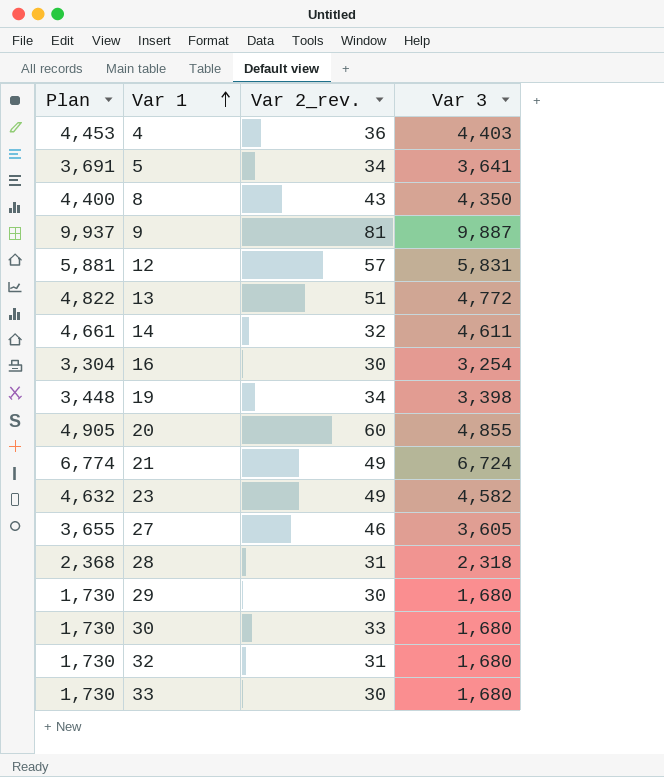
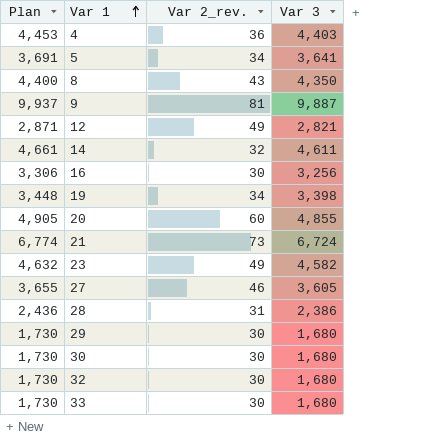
row 13: 4,822 | 51 | 4,772 -> none
12 | Plan: 5,881 -> 2,871
12 | Var 2_rev.: 57 -> 49
12 | Var 3: 5,831 -> 2,821
16 | Plan: 3,304 -> 3,306
16 | Var 3: 3,254 -> 3,256
21 | Var 2_rev.: 49 -> 73
28 | Plan: 2,368 -> 2,436
28 | Var 3: 2,318 -> 2,386
30 | Var 2_rev.: 33 -> 30
32 | Var 2_rev.: 31 -> 30

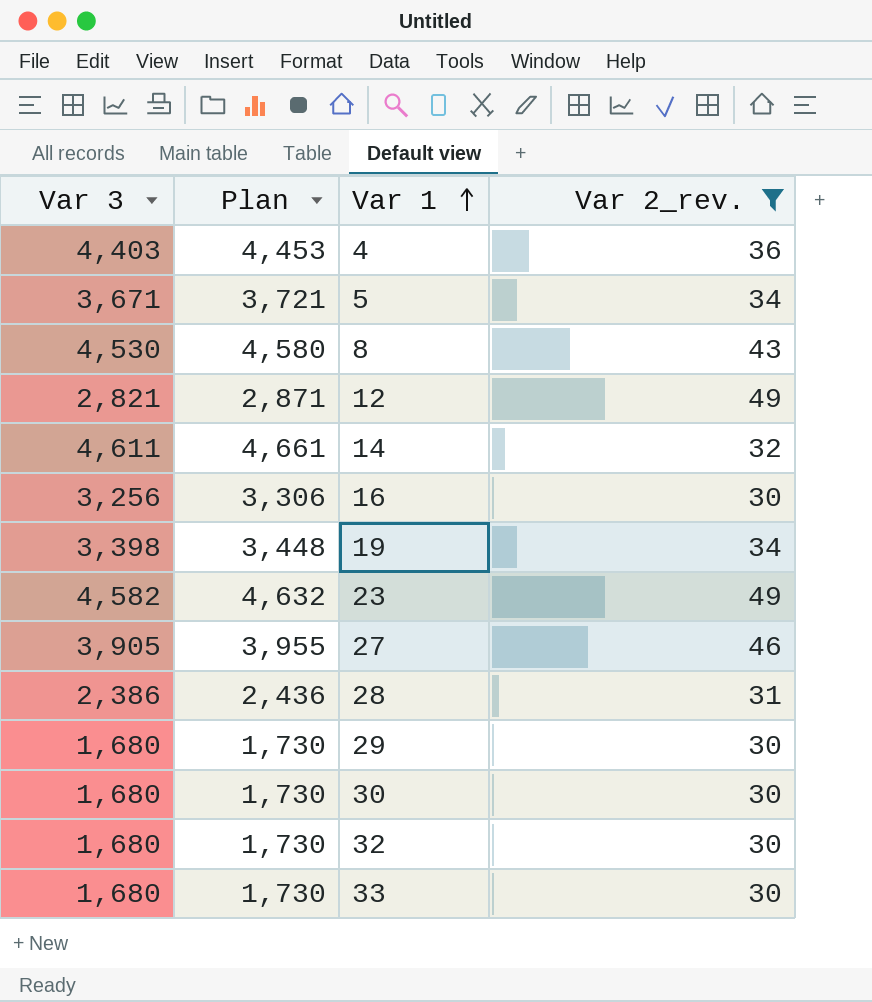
filter: none -> Var 2_rev. <= 49
column Var 3 | position: 4 -> 1
5 | Var 3: 3,641 -> 3,671
5 | Plan: 3,691 -> 3,721
8 | Var 3: 4,350 -> 4,530
8 | Plan: 4,400 -> 4,580
27 | Var 3: 3,605 -> 3,905
27 | Plan: 3,655 -> 3,955

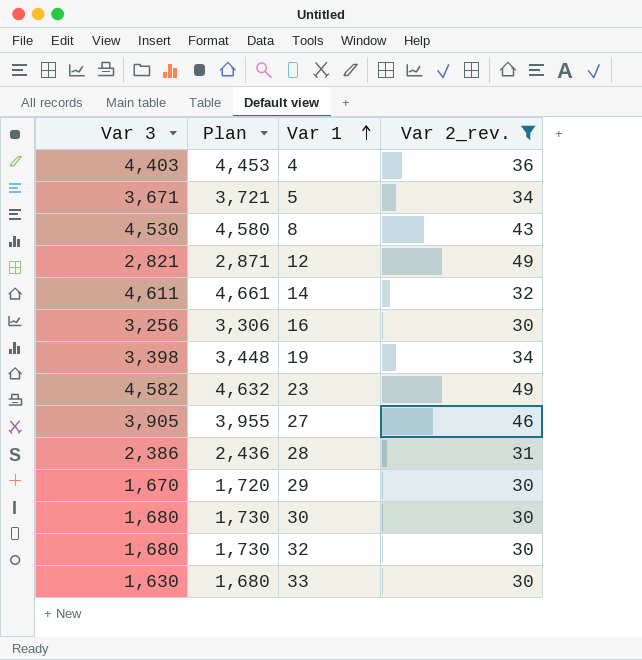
29 | Var 3: 1,680 -> 1,670
29 | Plan: 1,730 -> 1,720
33 | Var 3: 1,680 -> 1,630
33 | Plan: 1,730 -> 1,680

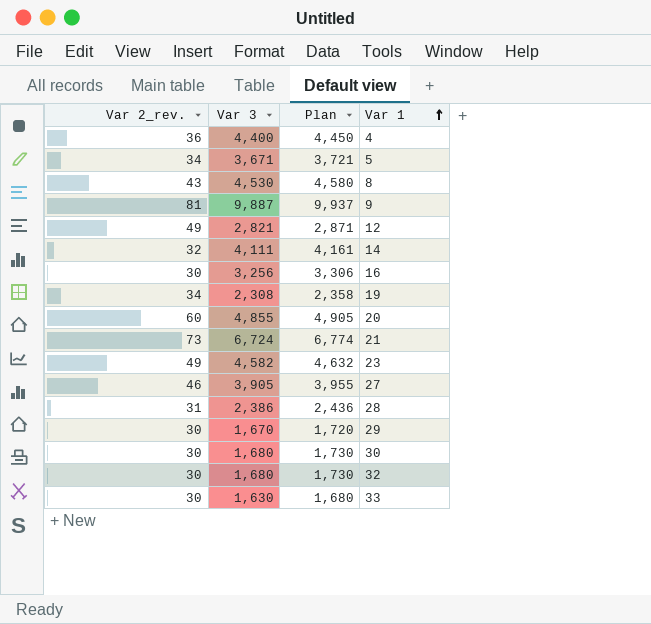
filter: Var 2_rev. <= 49 -> none
column Var 2_rev. | position: 4 -> 1
4 | Var 3: 4,403 -> 4,400
4 | Plan: 4,453 -> 4,450
14 | Var 3: 4,611 -> 4,111
14 | Plan: 4,661 -> 4,161
19 | Var 3: 3,398 -> 2,308
19 | Plan: 3,448 -> 2,358

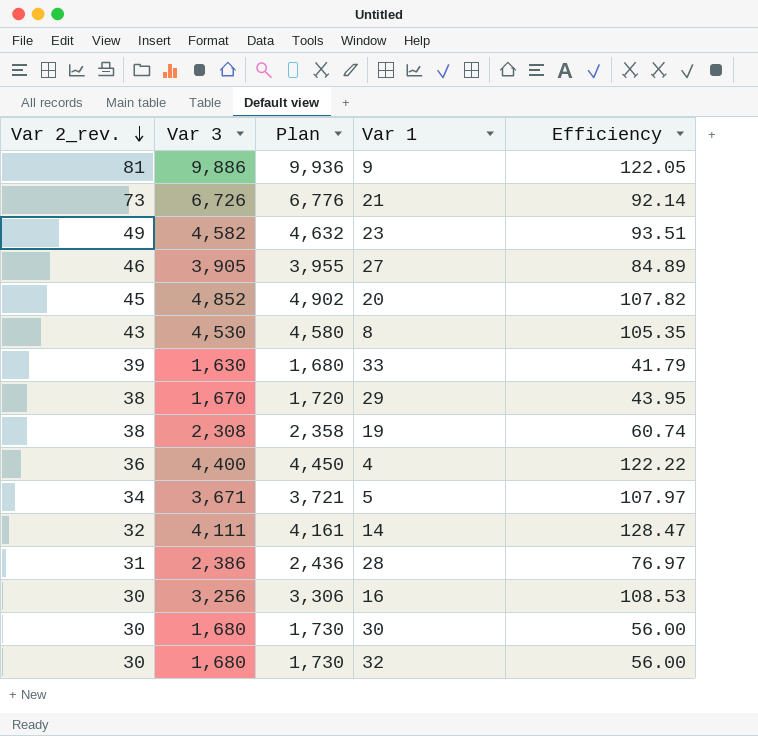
row order: Var 1 ascending -> Var 2_rev. descending
column Efficiency | formula: none -> [Var 3] / [Var 2_rev.]
row 12: 49 | 2,821 | 2,871 -> none
9 | Var 3: 9,887 -> 9,886
9 | Plan: 9,937 -> 9,936
21 | Var 3: 6,724 -> 6,726
21 | Plan: 6,774 -> 6,776
20 | Var 2_rev.: 60 -> 45
20 | Var 3: 4,855 -> 4,852
20 | Plan: 4,905 -> 4,902
33 | Var 2_rev.: 30 -> 39
29 | Var 2_rev.: 30 -> 38
19 | Var 2_rev.: 34 -> 38

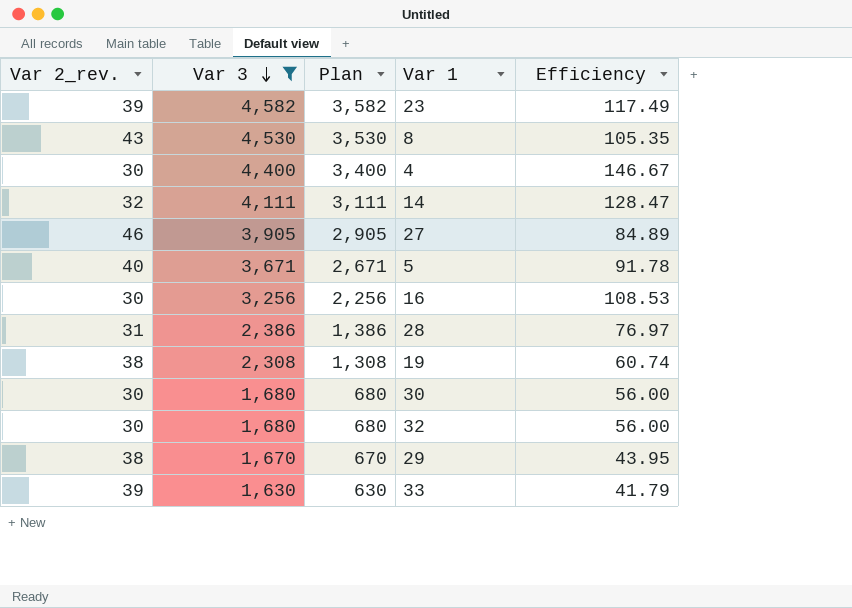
filter: none -> Var 3 <= 4,582
row order: Var 2_rev. descending -> Var 3 descending
column Plan | formula: [Var 3] + 50 -> [Var 3] - 1000
23 | Var 2_rev.: 49 -> 39
23 | Efficiency: 93.51 -> 117.49
4 | Var 2_rev.: 36 -> 30
4 | Efficiency: 122.22 -> 146.67
5 | Var 2_rev.: 34 -> 40
5 | Efficiency: 107.97 -> 91.78

